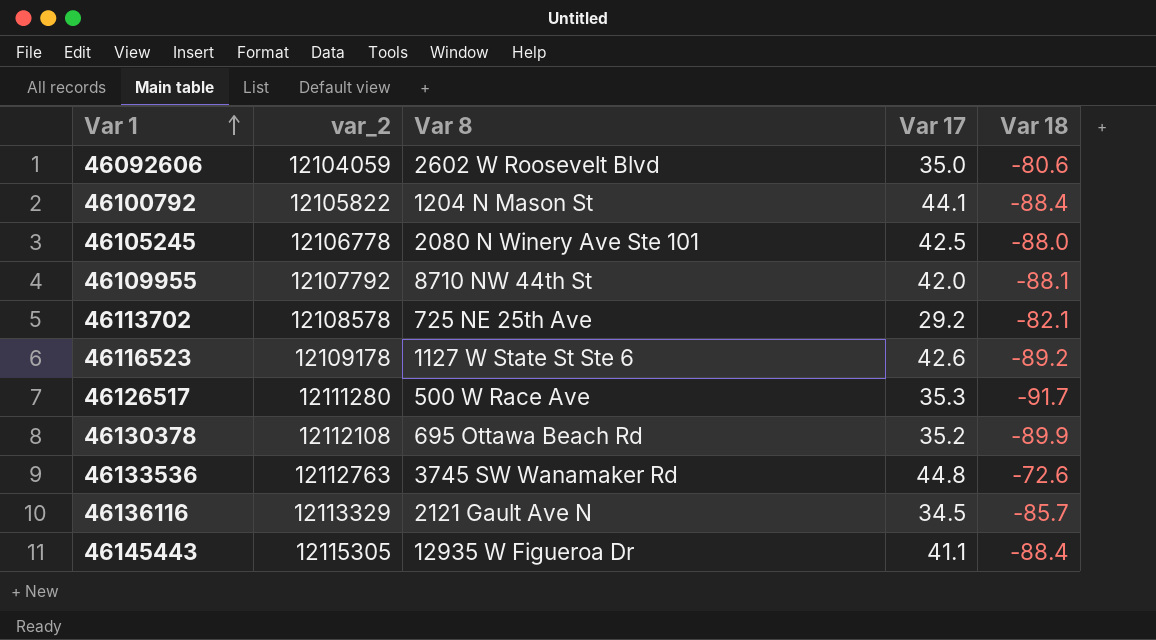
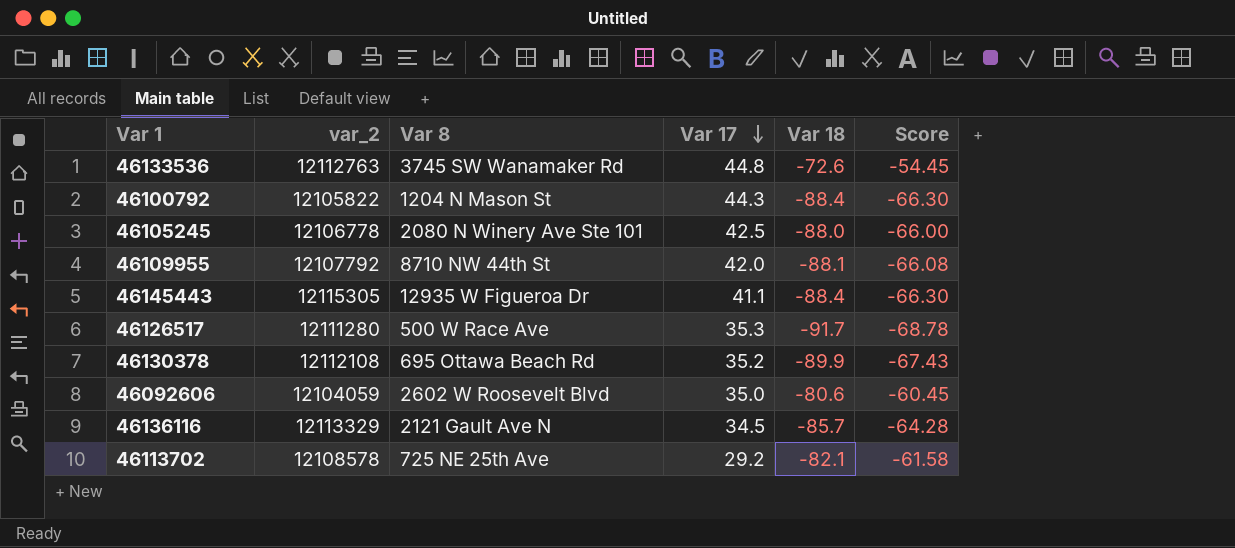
row order: Var 1 ascending -> Var 17 descending
column Score | formula: none -> [Var 18] * 0.75
row 46116523: 12109178 | 1127 W State St Ste 6 | 42.6 | -89.2 -> none
46100792 | Var 17: 44.1 -> 44.3

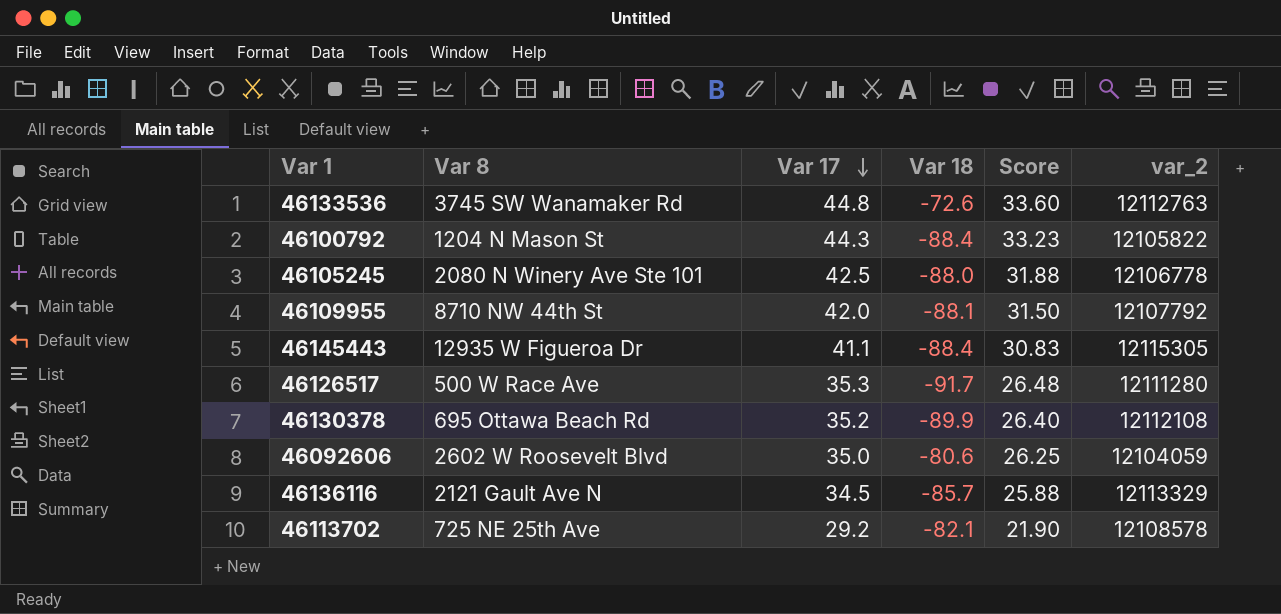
column Score | formula: [Var 18] * 0.75 -> [Var 17] * 0.75
column var_2 | position: 2 -> 6

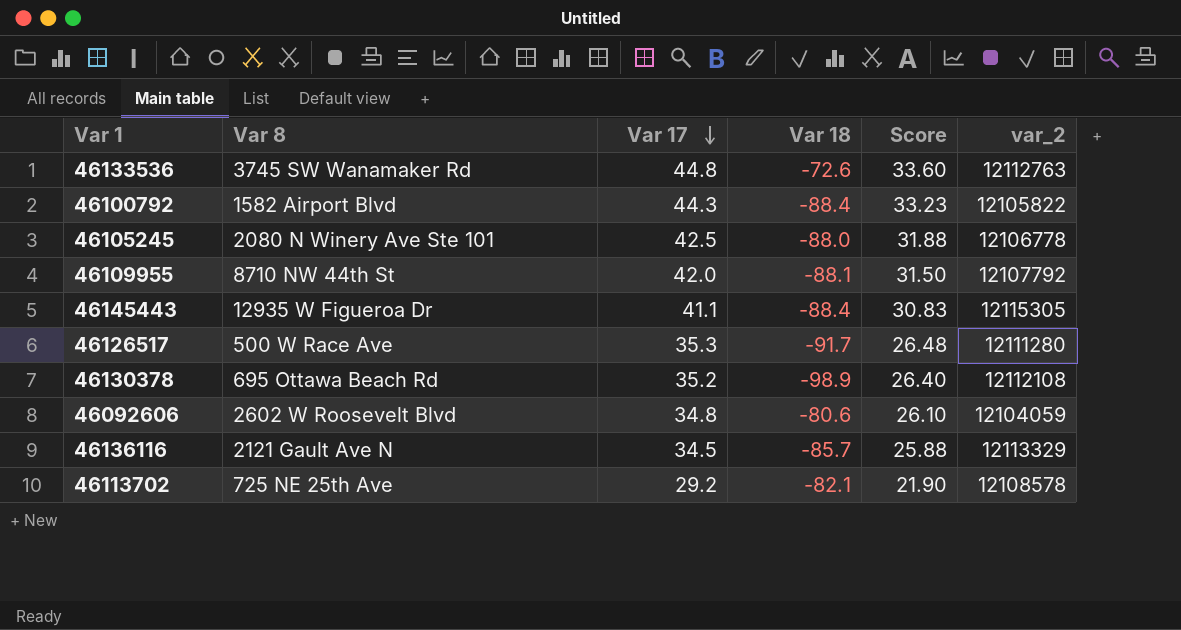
46100792 | Var 8: 1204 N Mason St -> 1582 Airport Blvd
46130378 | Var 18: -89.9 -> -98.9
46092606 | Var 17: 35.0 -> 34.8
46092606 | Score: 26.25 -> 26.10

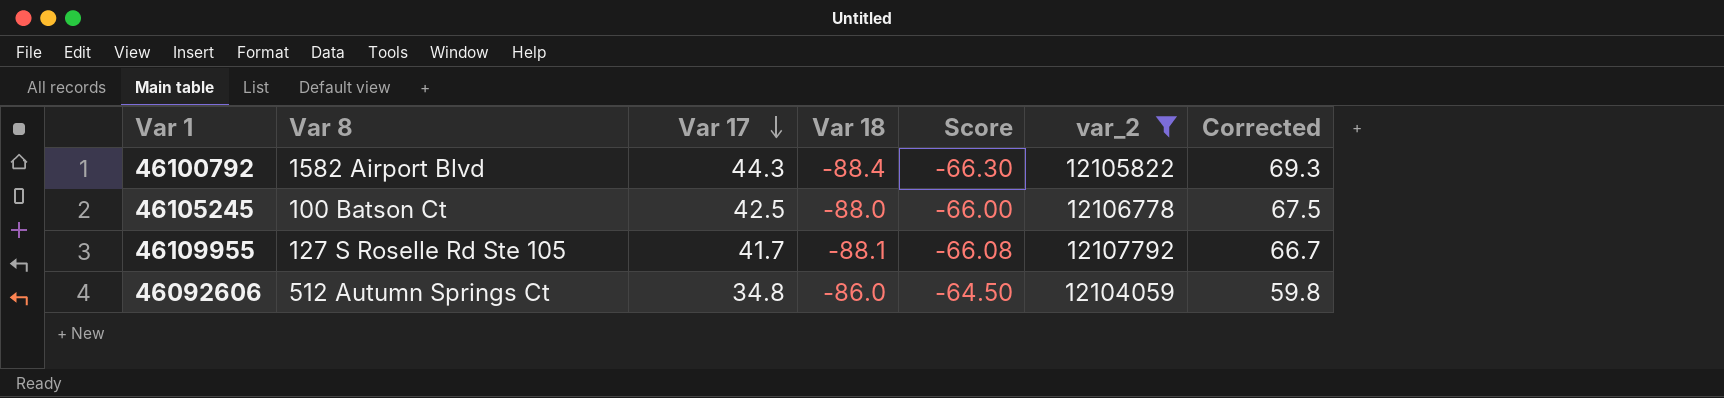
filter: none -> var_2 <= 12107792
column Score | formula: [Var 17] * 0.75 -> [Var 18] * 0.75
column Corrected | formula: none -> [Var 17] + 25
46105245 | Var 8: 2080 N Winery Ave Ste 101 -> 100 Batson Ct
46109955 | Var 8: 8710 NW 44th St -> 127 S Roselle Rd Ste 105
46109955 | Var 17: 42.0 -> 41.7
46092606 | Var 8: 2602 W Roosevelt Blvd -> 512 Autumn Springs Ct
46092606 | Var 18: -80.6 -> -86.0

